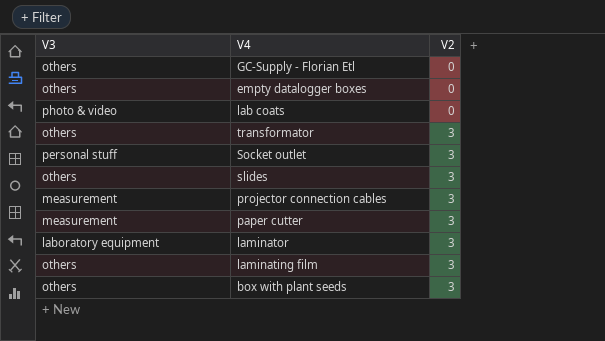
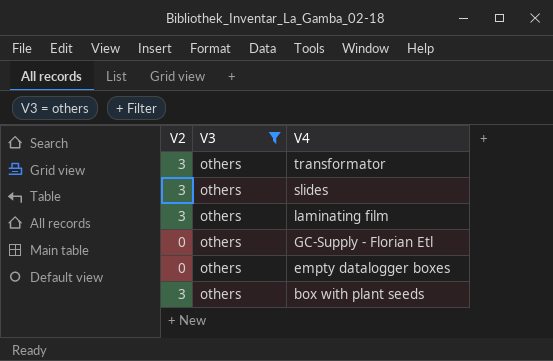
filter: none -> V3 = others
row order: V2 ascending -> V4 descending
column V2 | position: 3 -> 1

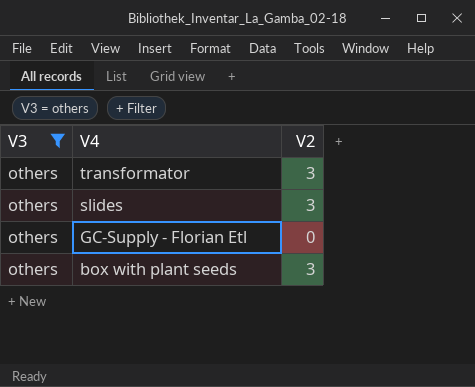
column V2 | position: 1 -> 3
row laminating film: 3 | others -> none
row empty datalogger boxes: 0 | others -> none

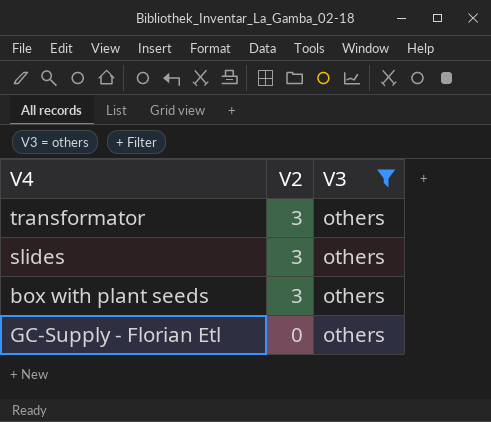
row order: V4 descending -> V2 descending
column V3 | position: 1 -> 3

